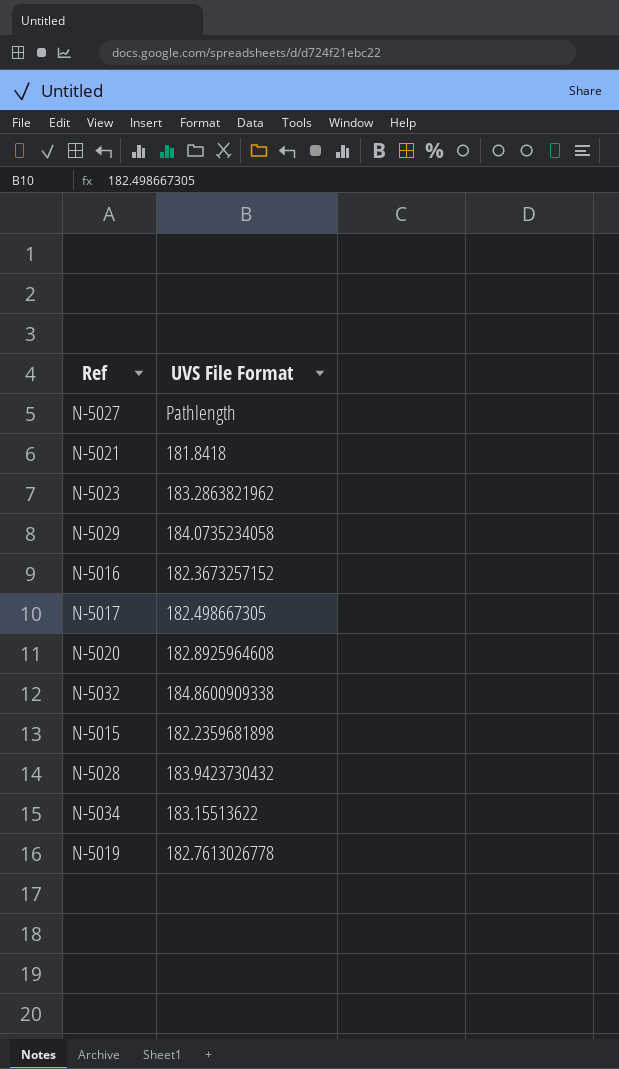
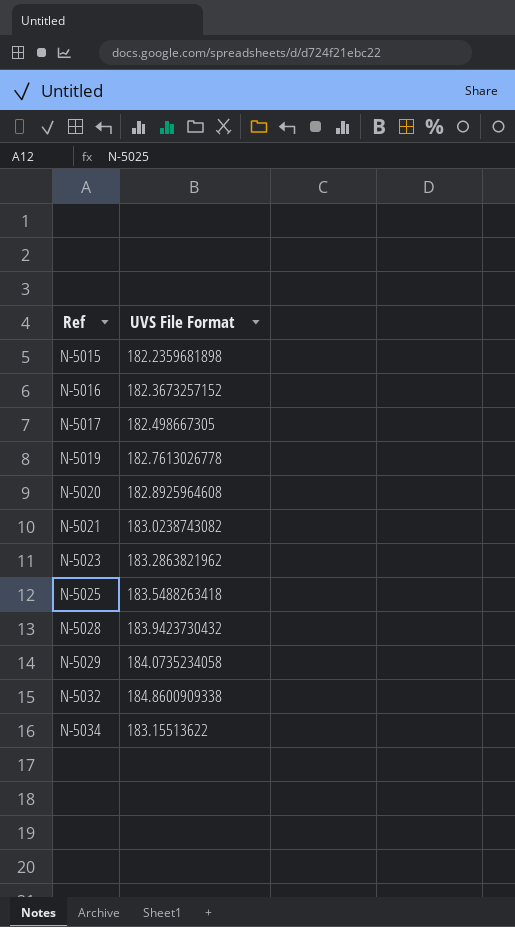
row order: none -> Ref ascending
row N-5027: Pathlength -> none
N-5021 | UVS File Format: 181.8418 -> 183.0238743082
row N-5025: none -> 183.5488263418

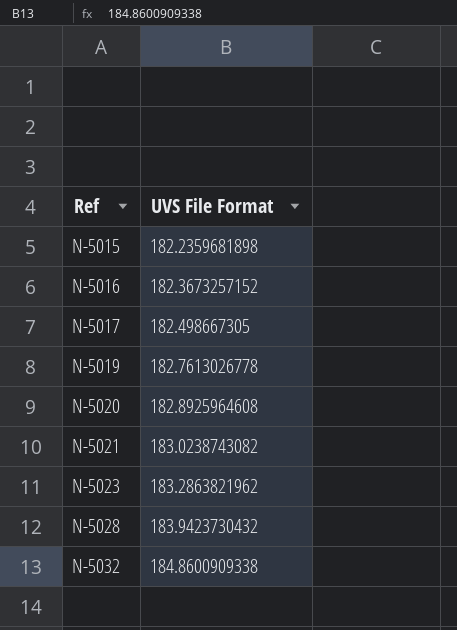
row N-5025: 183.5488263418 -> none
row N-5029: 184.0735234058 -> none
row N-5034: 183.15513622 -> none

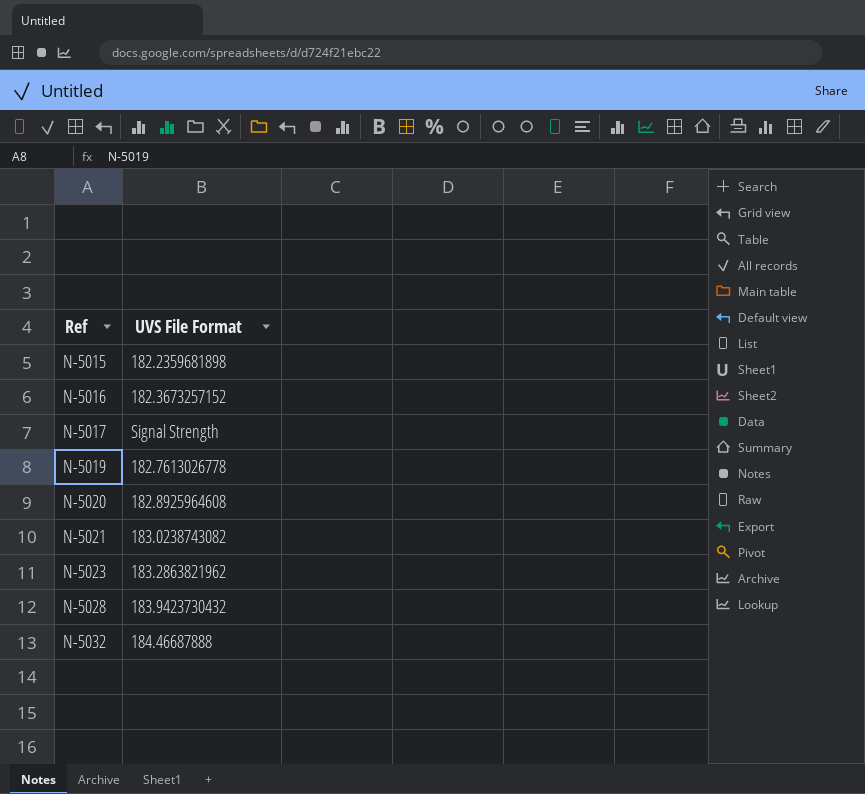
N-5017 | UVS File Format: 182.498667305 -> Signal Strength
N-5032 | UVS File Format: 184.8600909338 -> 184.46687888

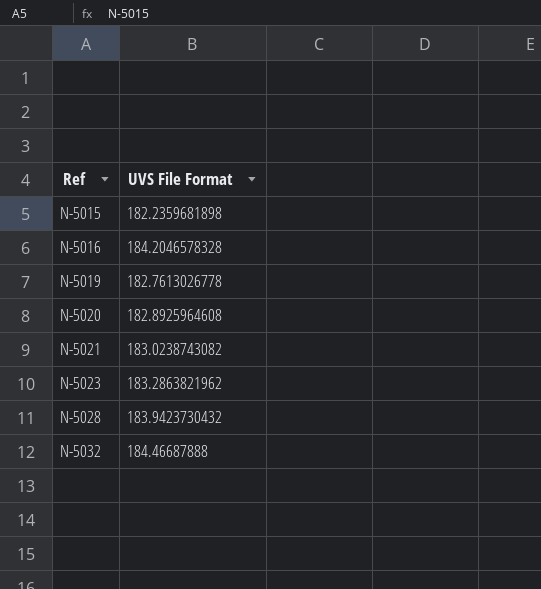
row N-5017: Signal Strength -> none
N-5016 | UVS File Format: 182.3673257152 -> 184.2046578328

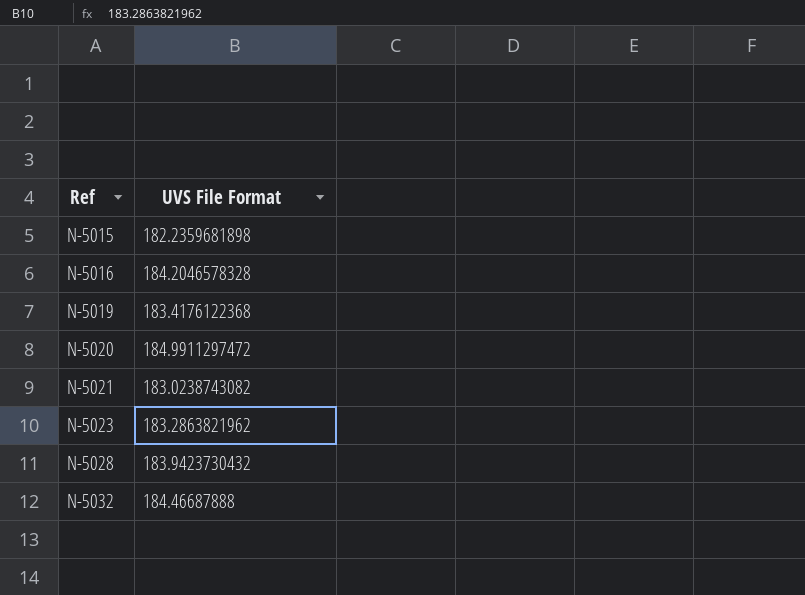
N-5019 | UVS File Format: 182.7613026778 -> 183.4176122368
N-5020 | UVS File Format: 182.8925964608 -> 184.9911297472

